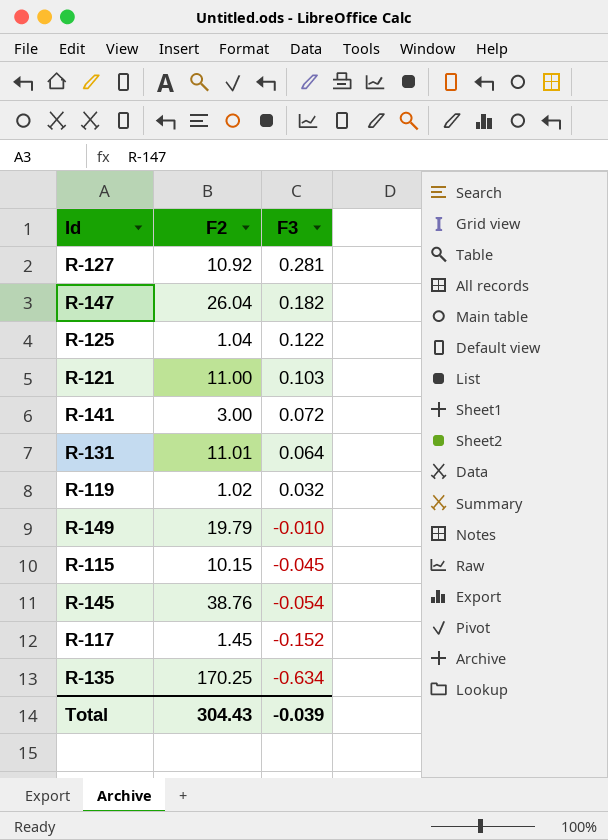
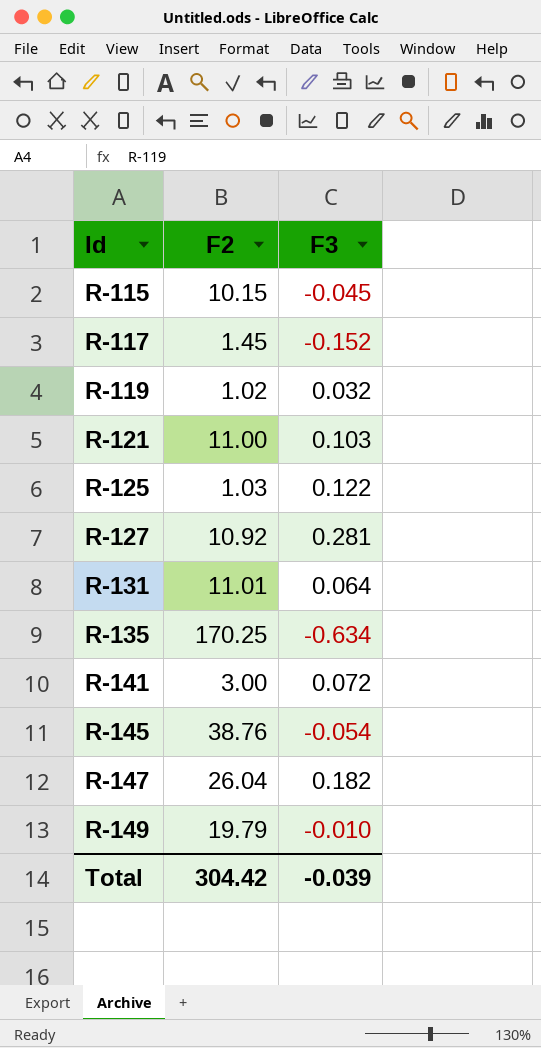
row order: F3 descending -> Id ascending
R-125 | F2: 1.04 -> 1.03
Total | F2: 304.43 -> 304.42

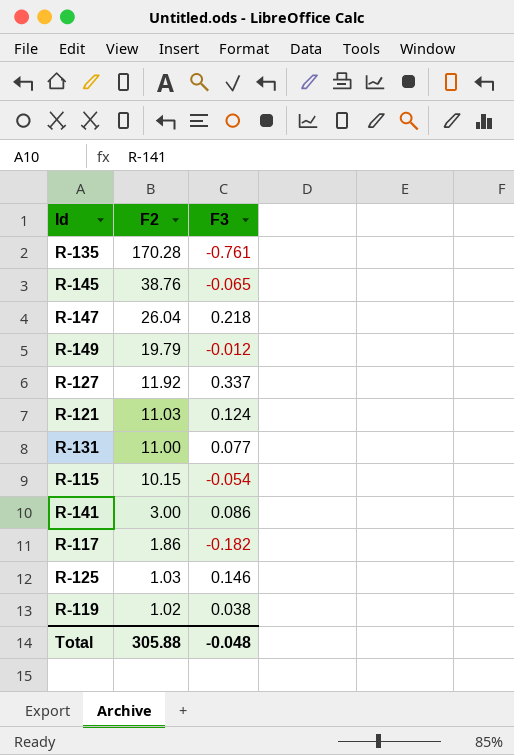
row order: Id ascending -> F2 descending
R-135 | F2: 170.25 -> 170.28
R-135 | F3: -0.634 -> -0.761
R-145 | F3: -0.054 -> -0.065
R-147 | F3: 0.182 -> 0.218
R-149 | F3: -0.010 -> -0.012
R-127 | F2: 10.92 -> 11.92
R-127 | F3: 0.281 -> 0.337
R-121 | F2: 11.00 -> 11.03
R-121 | F3: 0.103 -> 0.124
R-131 | F2: 11.01 -> 11.00
R-131 | F3: 0.064 -> 0.077
R-115 | F3: -0.045 -> -0.054
R-141 | F3: 0.072 -> 0.086
R-117 | F2: 1.45 -> 1.86
R-117 | F3: -0.152 -> -0.182
R-125 | F3: 0.122 -> 0.146
R-119 | F3: 0.032 -> 0.038
Total | F2: 304.42 -> 305.88
Total | F3: -0.039 -> -0.048

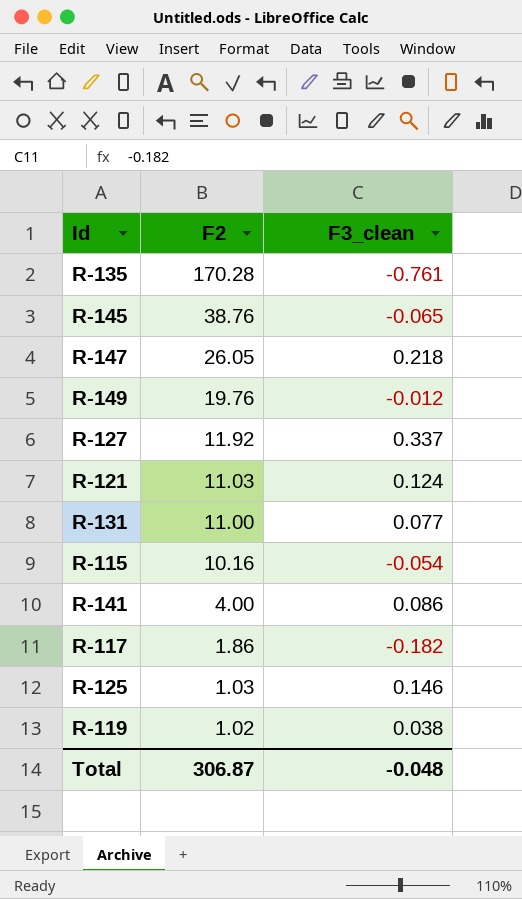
column name: F3 -> F3_clean
R-147 | F2: 26.04 -> 26.05
R-149 | F2: 19.79 -> 19.76
R-115 | F2: 10.15 -> 10.16
R-141 | F2: 3.00 -> 4.00
Total | F2: 305.88 -> 306.87

